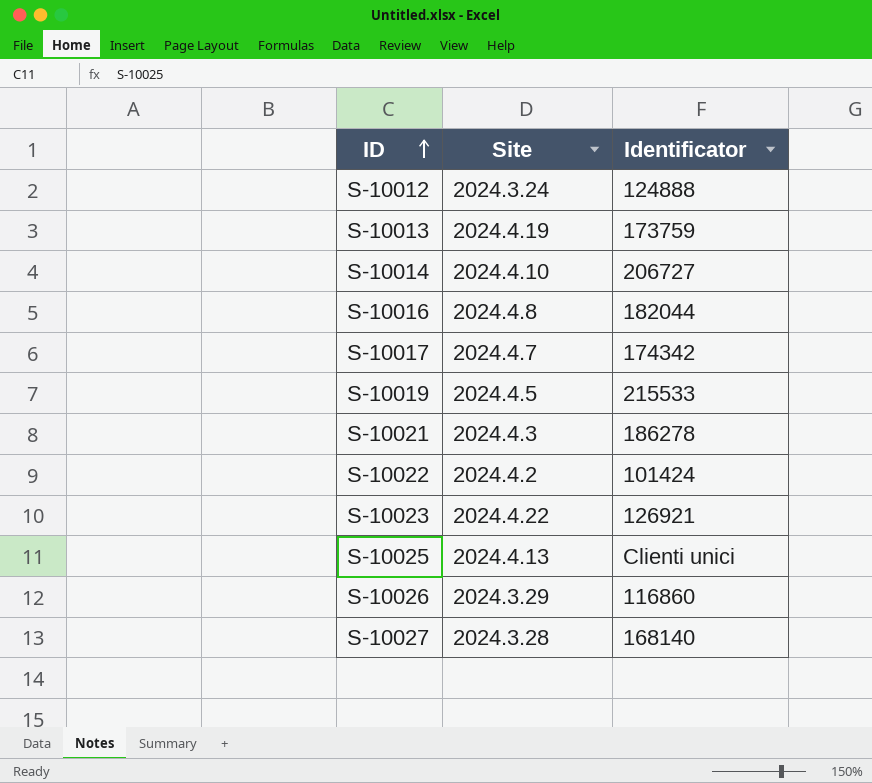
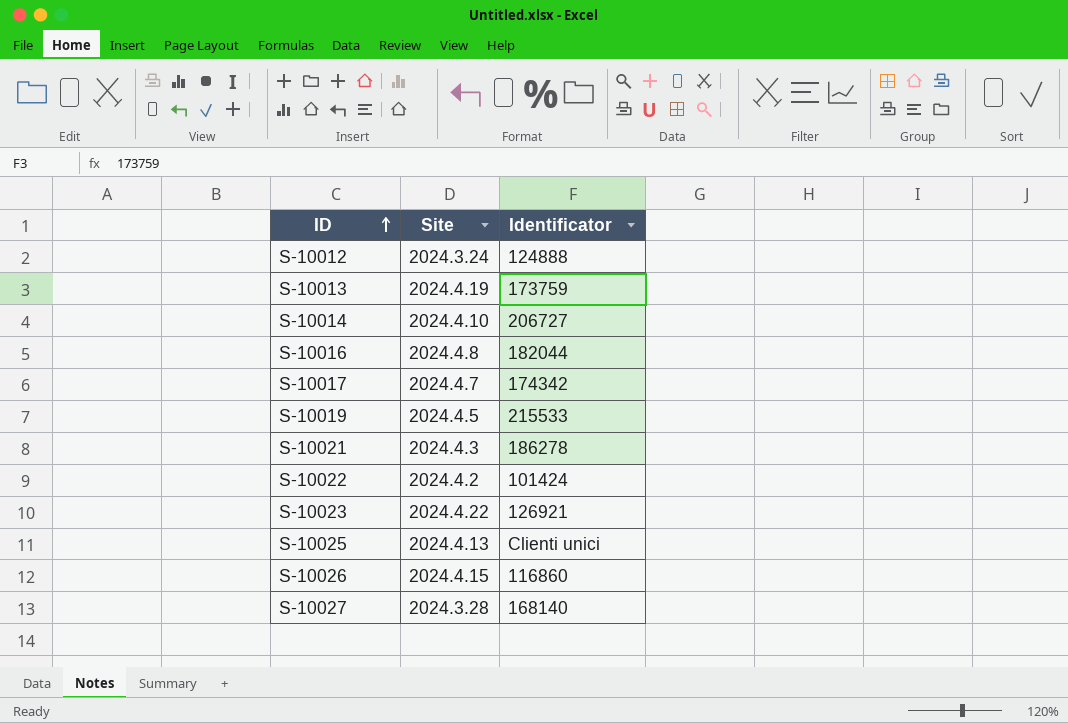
S-10026 | Site: 2024.3.29 -> 2024.4.15

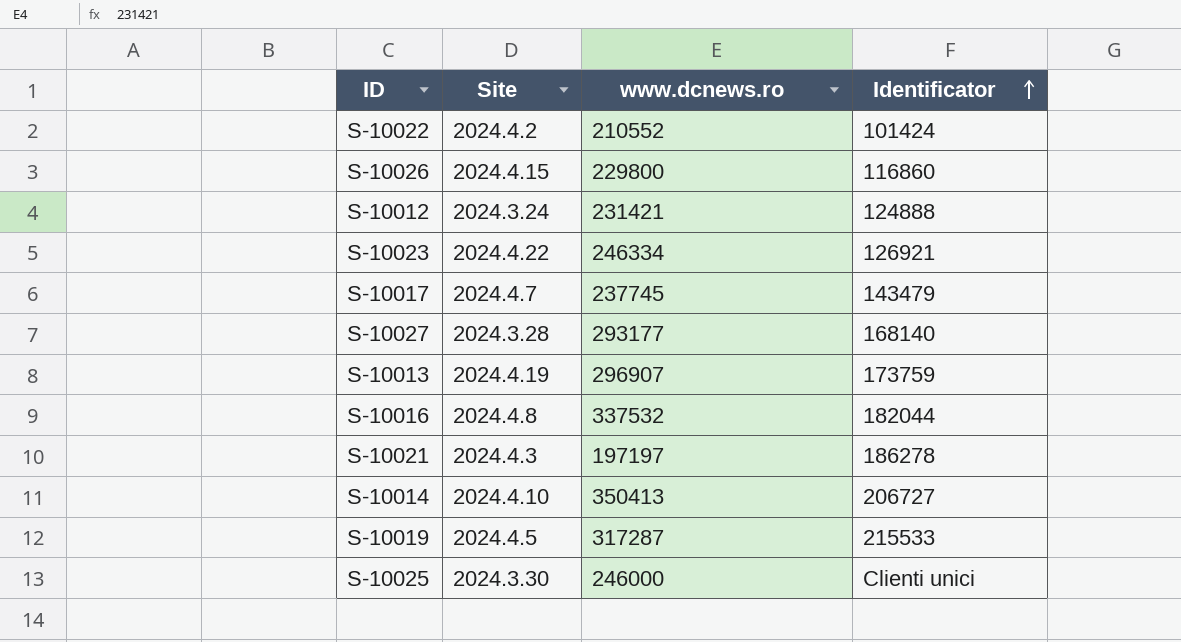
row order: ID ascending -> Identificator ascending
column www.dcnews.ro | position: none -> 3
S-10017 | Identificator: 174342 -> 143479
S-10025 | Site: 2024.4.13 -> 2024.3.30

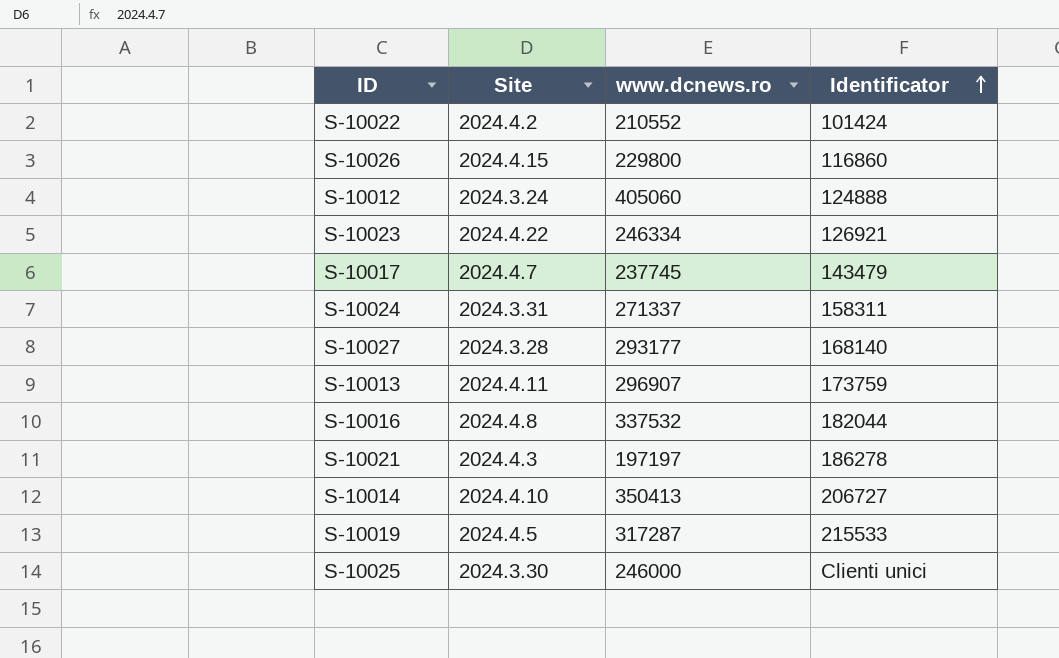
S-10012 | www.dcnews.ro: 231421 -> 405060
row S-10024: none -> 2024.3.31 | 271337 | 158311
S-10013 | Site: 2024.4.19 -> 2024.4.11

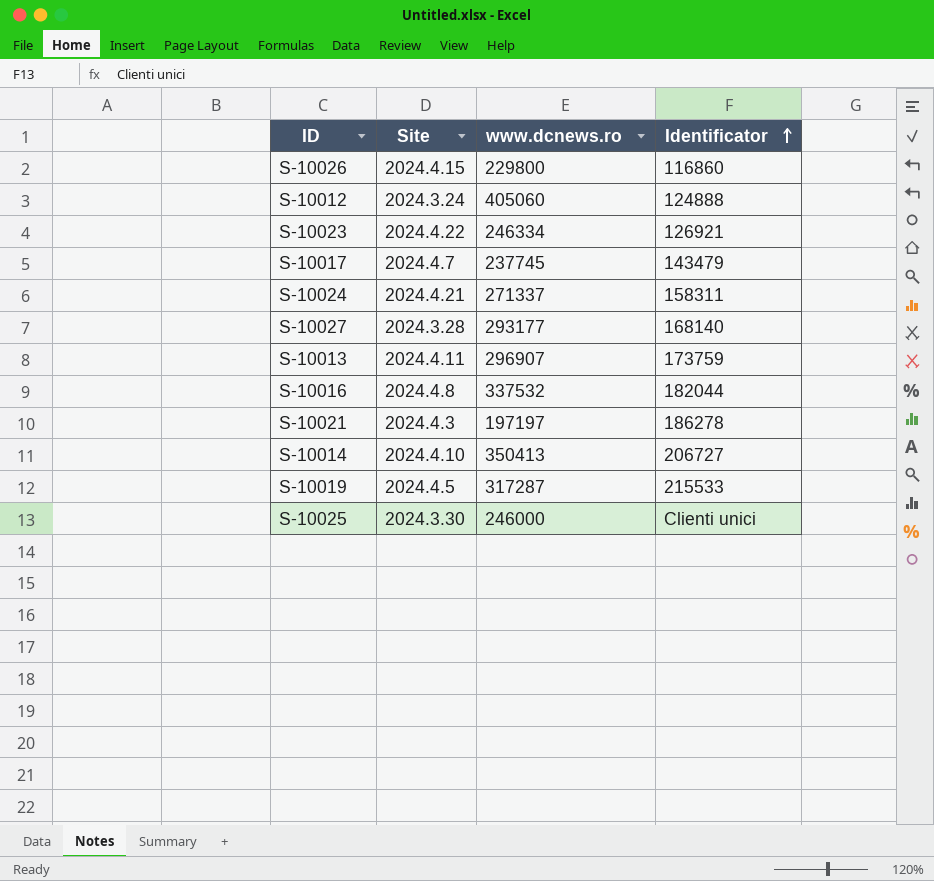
row S-10022: 2024.4.2 | 210552 | 101424 -> none
S-10024 | Site: 2024.3.31 -> 2024.4.21

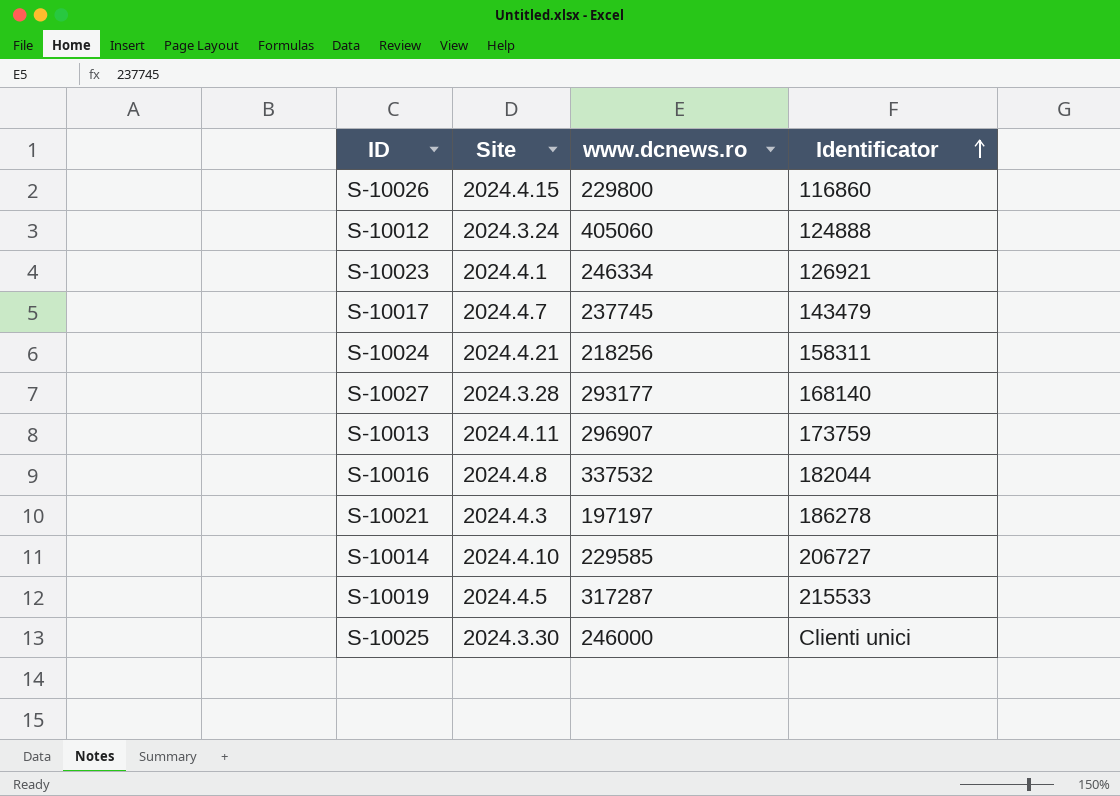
S-10023 | Site: 2024.4.22 -> 2024.4.1
S-10024 | www.dcnews.ro: 271337 -> 218256
S-10014 | www.dcnews.ro: 350413 -> 229585

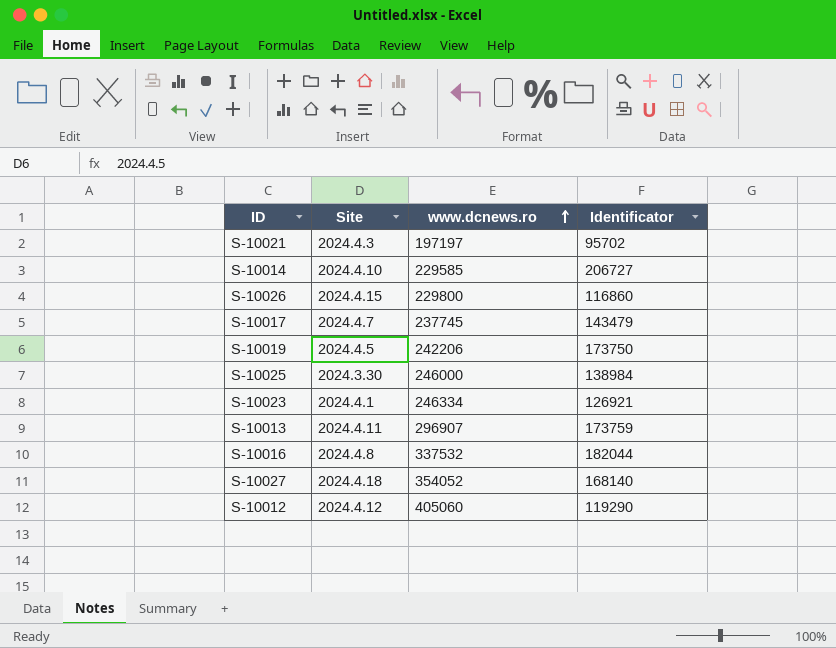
row order: Identificator ascending -> www.dcnews.ro ascending
row S-10024: 2024.4.21 | 218256 | 158311 -> none
S-10021 | Identificator: 186278 -> 95702
S-10019 | www.dcnews.ro: 317287 -> 242206
S-10019 | Identificator: 215533 -> 173750
S-10025 | Identificator: Clienti unici -> 138984
S-10027 | Site: 2024.3.28 -> 2024.4.18
S-10027 | www.dcnews.ro: 293177 -> 354052
S-10012 | Site: 2024.3.24 -> 2024.4.12
S-10012 | Identificator: 124888 -> 119290

